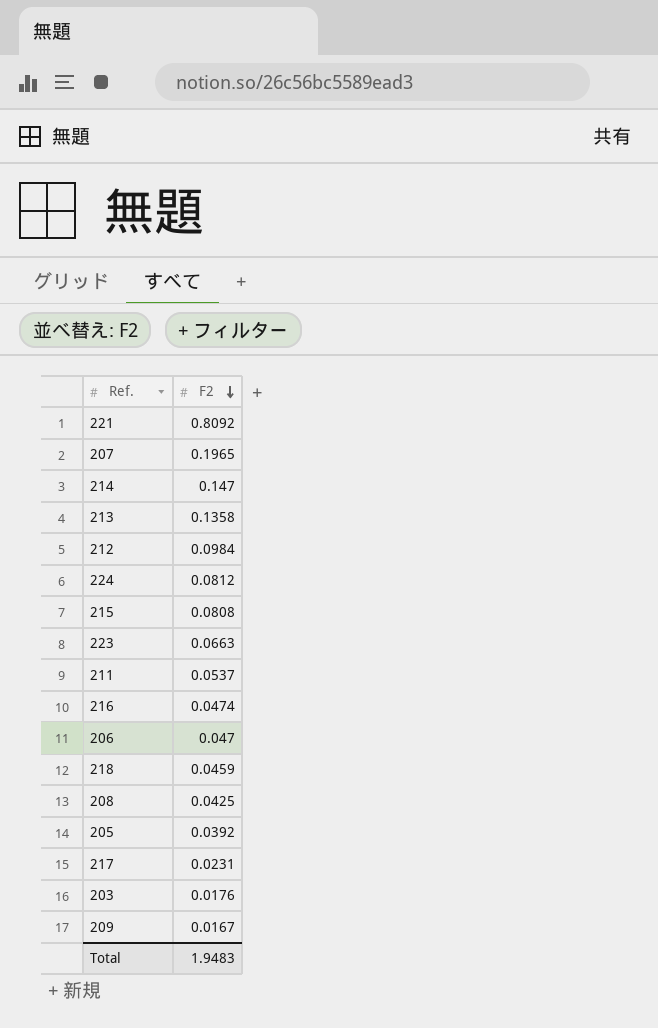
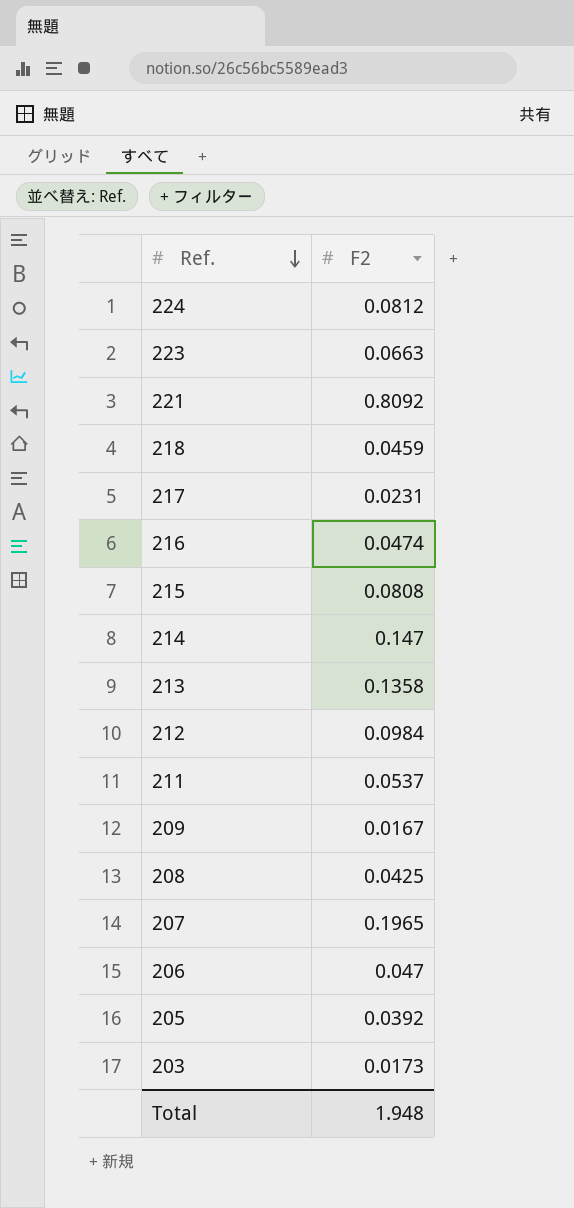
row order: F2 descending -> Ref. descending
203 | F2: 0.0176 -> 0.0173
Total | F2: 1.9483 -> 1.948

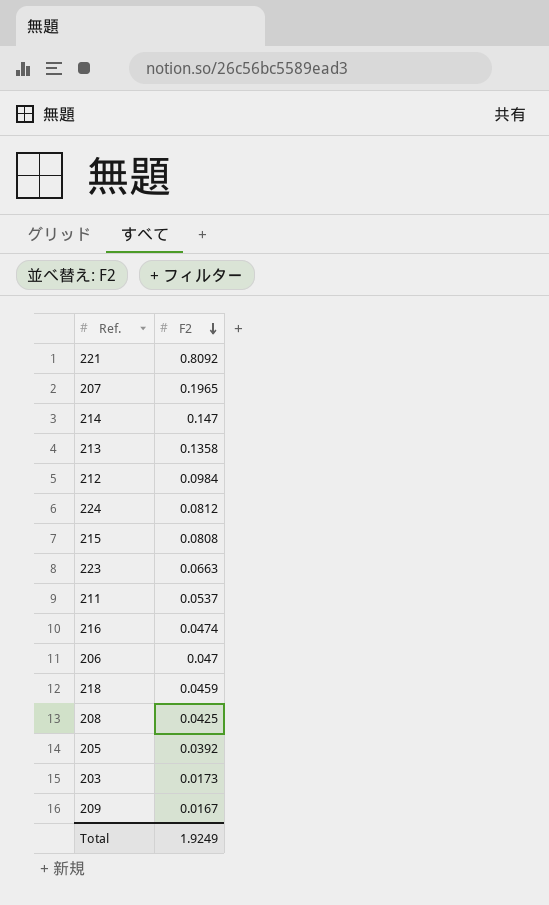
row order: Ref. descending -> F2 descending
row 217: 0.0231 -> none
Total | F2: 1.948 -> 1.9249

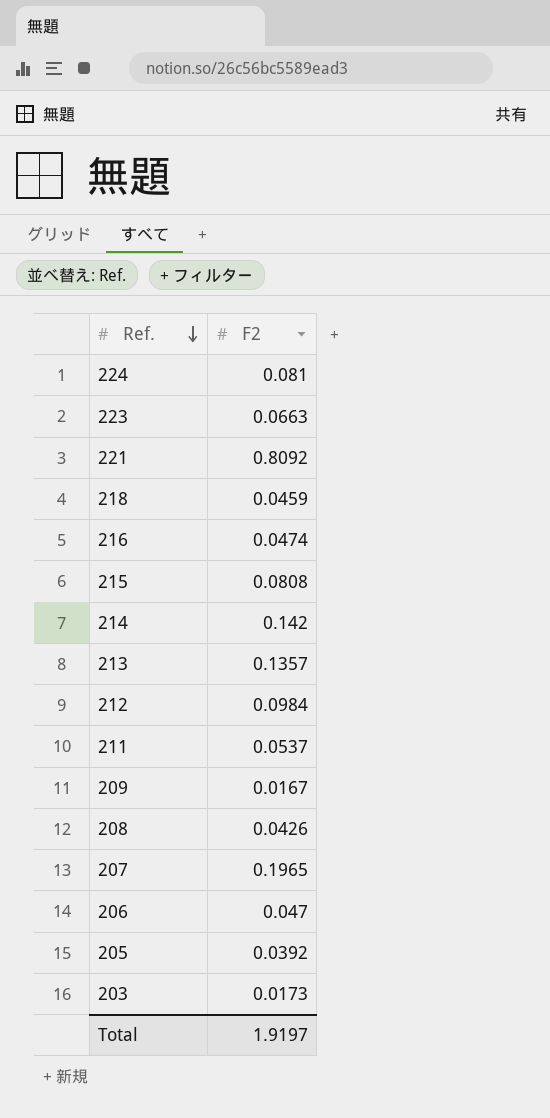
row order: F2 descending -> Ref. descending
224 | F2: 0.0812 -> 0.081
214 | F2: 0.147 -> 0.142
213 | F2: 0.1358 -> 0.1357
208 | F2: 0.0425 -> 0.0426
Total | F2: 1.9249 -> 1.9197

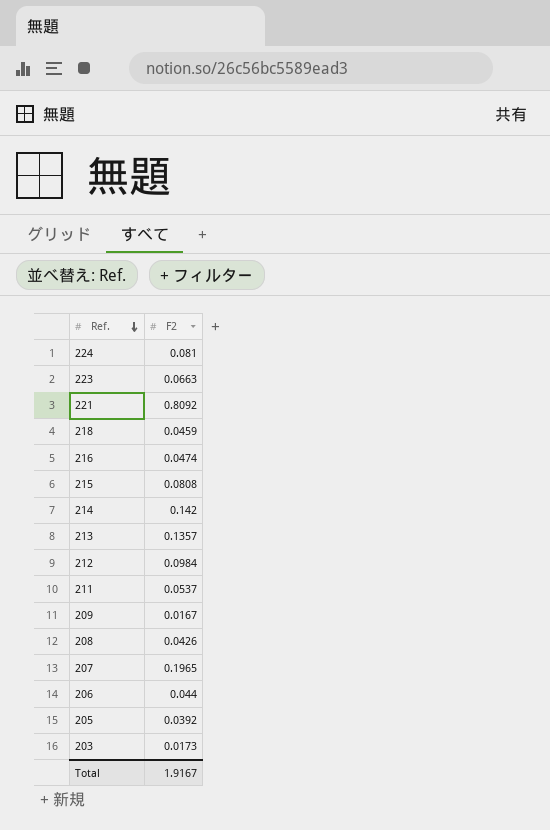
206 | F2: 0.047 -> 0.044
Total | F2: 1.9197 -> 1.9167

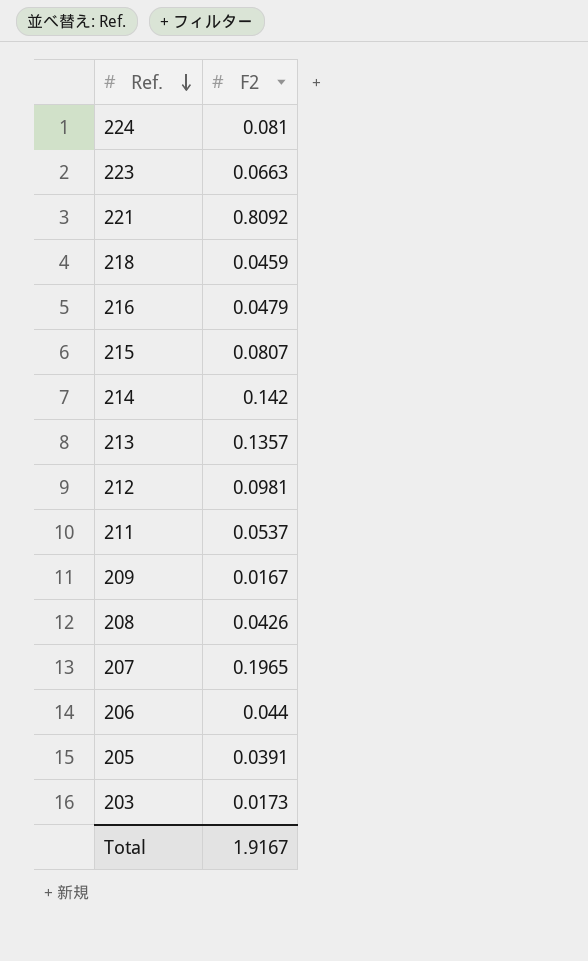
216 | F2: 0.0474 -> 0.0479
215 | F2: 0.0808 -> 0.0807
212 | F2: 0.0984 -> 0.0981
205 | F2: 0.0392 -> 0.0391

